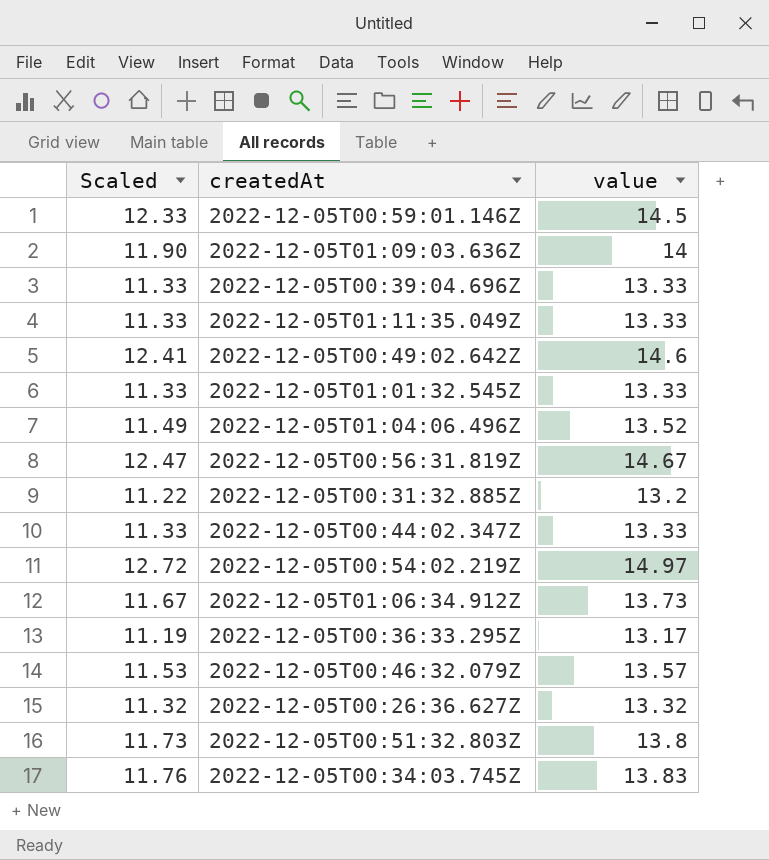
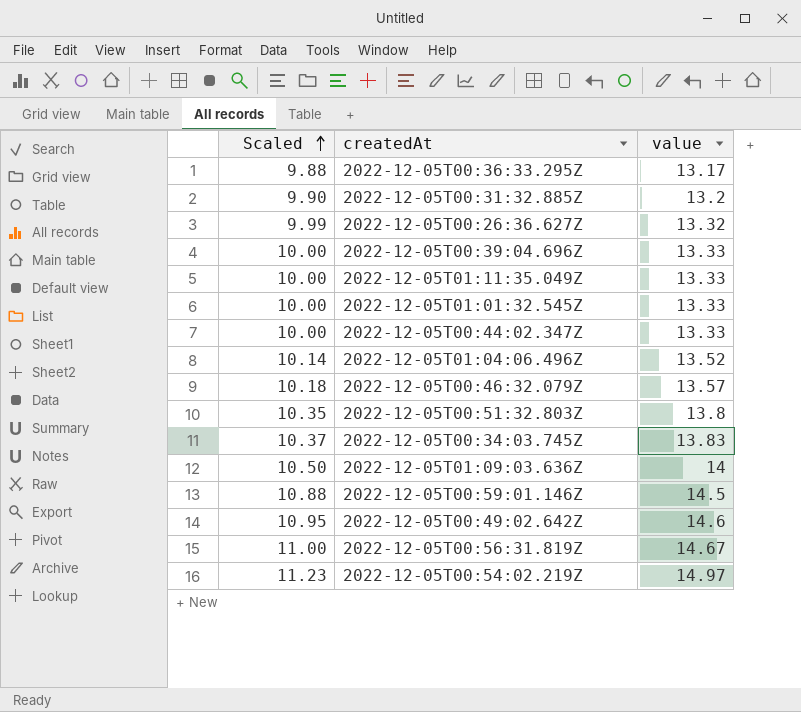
row order: none -> Scaled ascending
column Scaled | formula: [value] * 0.85 -> [value] * 0.75
row 2022-12-05T01:06:34.912Z: 11.67 | 13.73 -> none

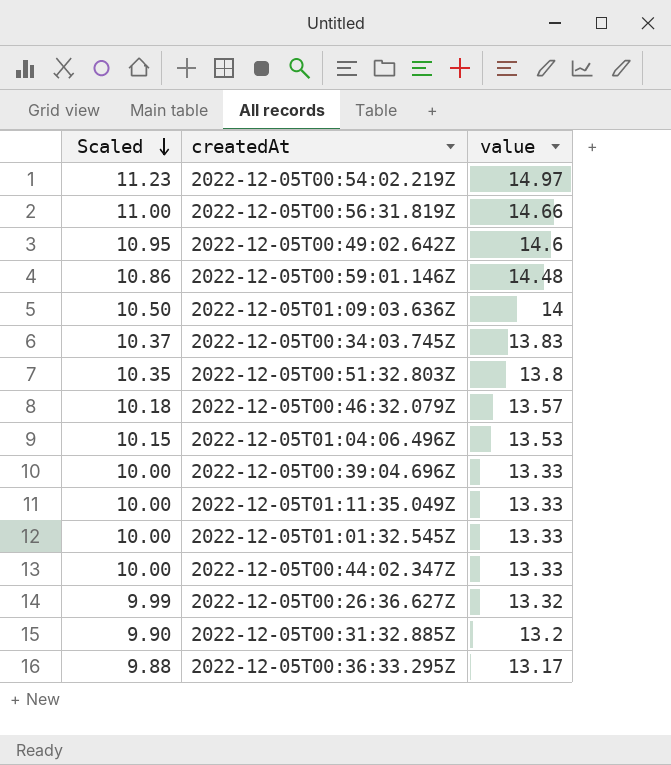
row order: Scaled ascending -> Scaled descending
2022-12-05T00:56:31.819Z | value: 14.67 -> 14.66
2022-12-05T00:59:01.146Z | Scaled: 10.88 -> 10.86
2022-12-05T00:59:01.146Z | value: 14.5 -> 14.48
2022-12-05T01:04:06.496Z | Scaled: 10.14 -> 10.15
2022-12-05T01:04:06.496Z | value: 13.52 -> 13.53

